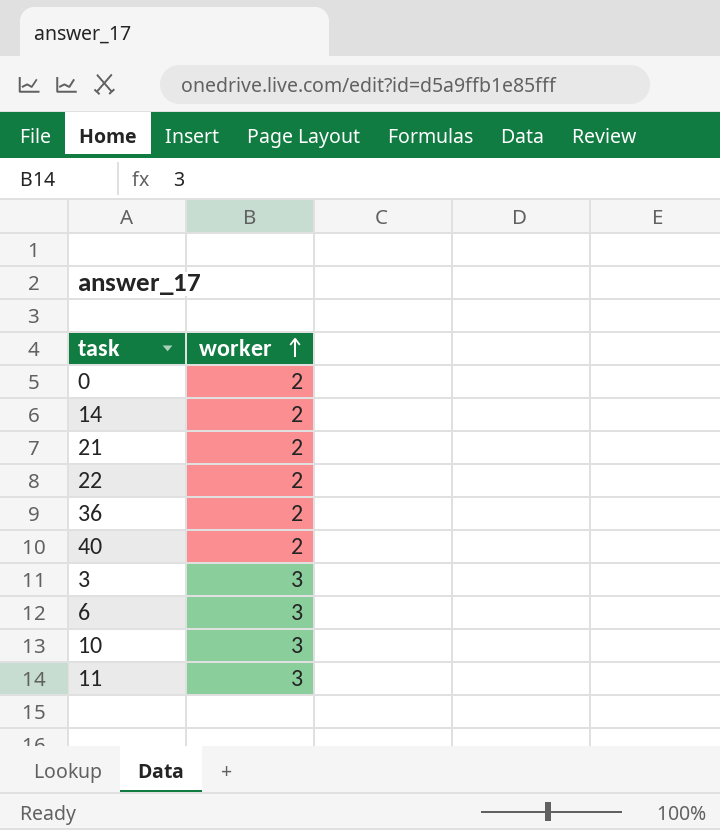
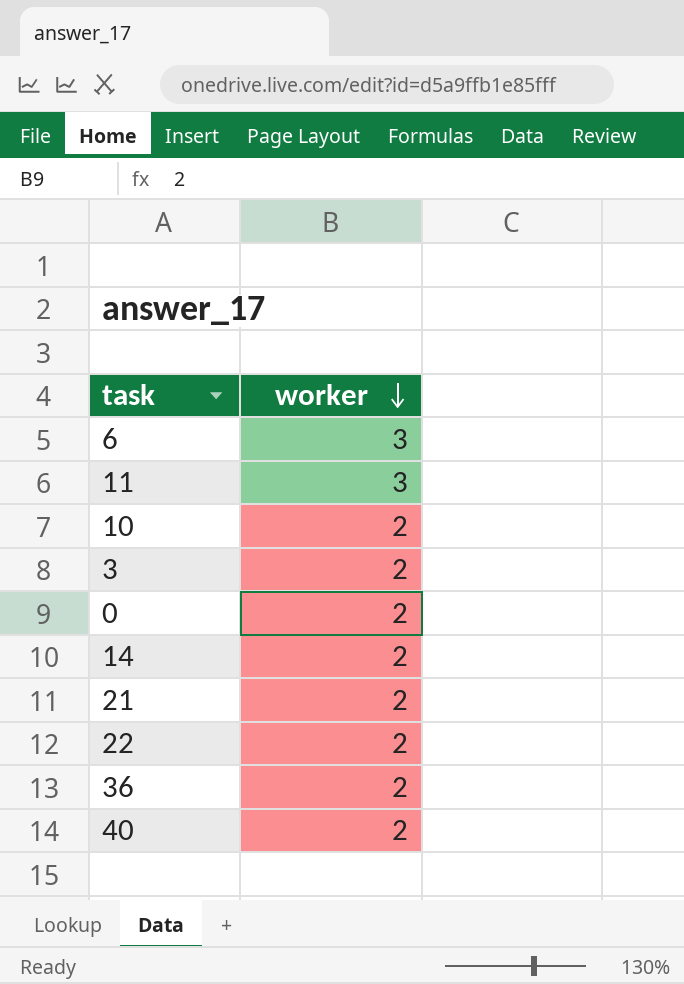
row order: worker ascending -> worker descending
10 | worker: 3 -> 2
3 | worker: 3 -> 2

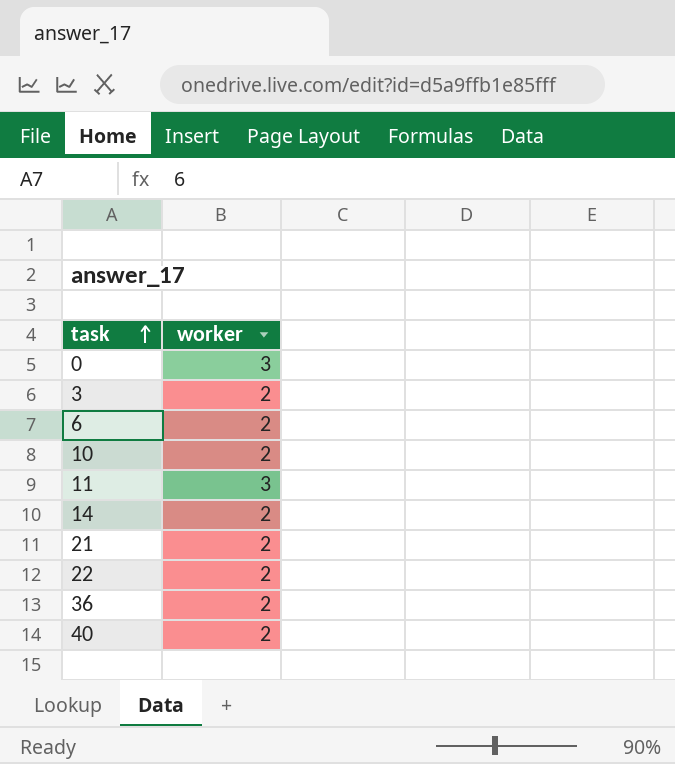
row order: worker descending -> task ascending
0 | worker: 2 -> 3
6 | worker: 3 -> 2

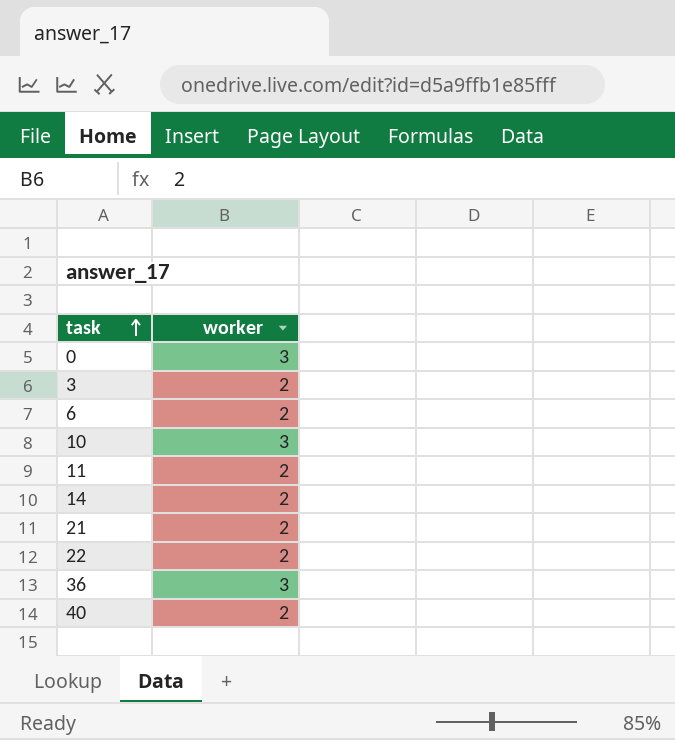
10 | worker: 2 -> 3
11 | worker: 3 -> 2
36 | worker: 2 -> 3

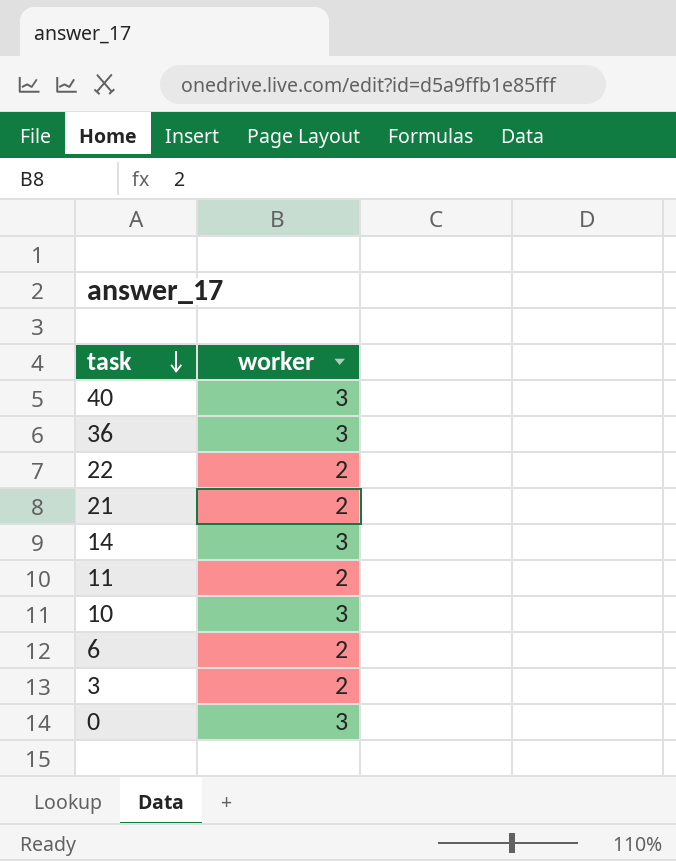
row order: task ascending -> task descending
40 | worker: 2 -> 3
14 | worker: 2 -> 3

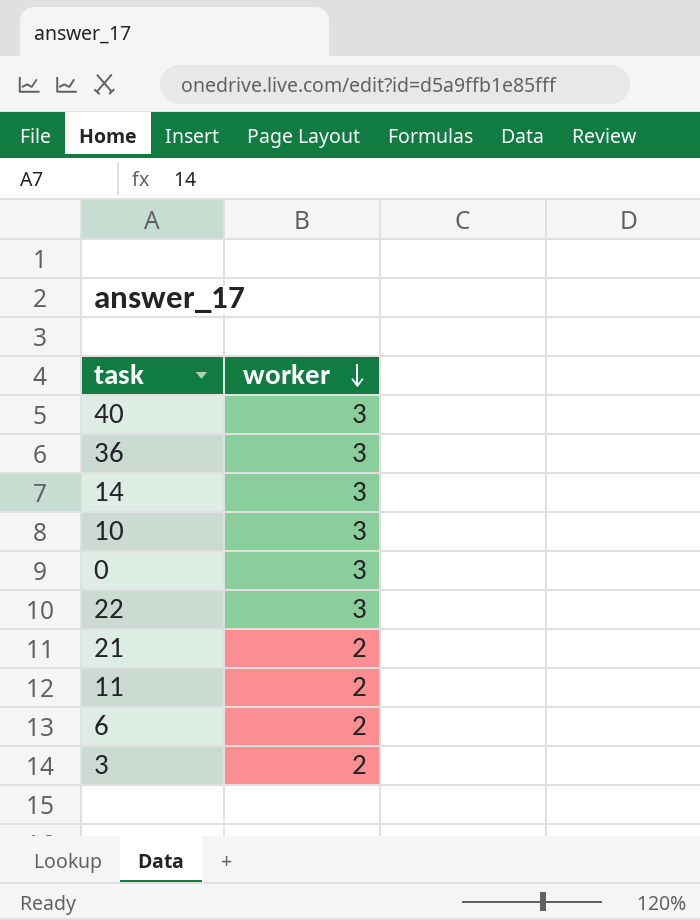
row order: task descending -> worker descending
22 | worker: 2 -> 3

